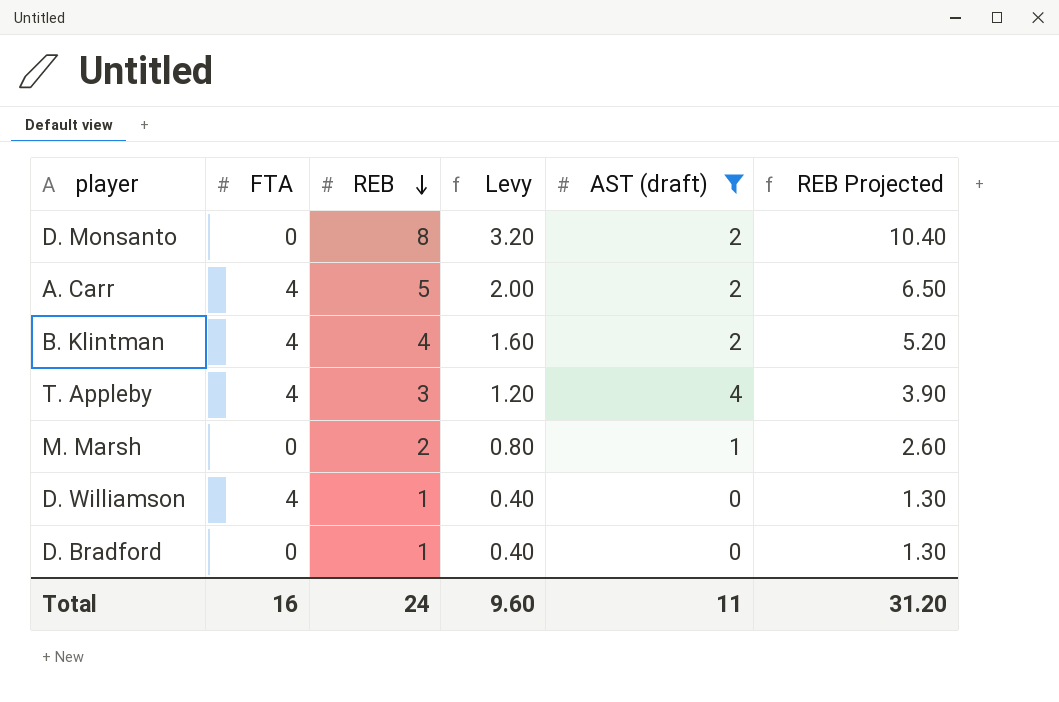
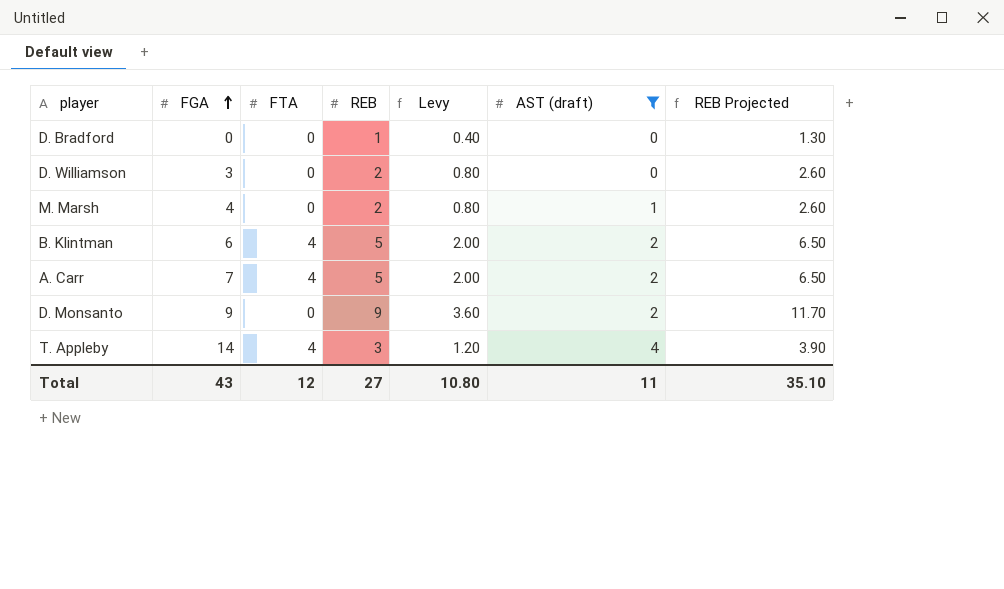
row order: REB descending -> FGA ascending
column FGA | position: none -> 2
D. Williamson | FTA: 4 -> 0
D. Williamson | REB: 1 -> 2
D. Williamson | Levy: 0.40 -> 0.80
D. Williamson | REB Projected: 1.30 -> 2.60
B. Klintman | REB: 4 -> 5
B. Klintman | Levy: 1.60 -> 2.00
B. Klintman | REB Projected: 5.20 -> 6.50
D. Monsanto | REB: 8 -> 9
D. Monsanto | Levy: 3.20 -> 3.60
D. Monsanto | REB Projected: 10.40 -> 11.70
Total | FTA: 16 -> 12
Total | REB: 24 -> 27
Total | Levy: 9.60 -> 10.80
Total | REB Projected: 31.20 -> 35.10

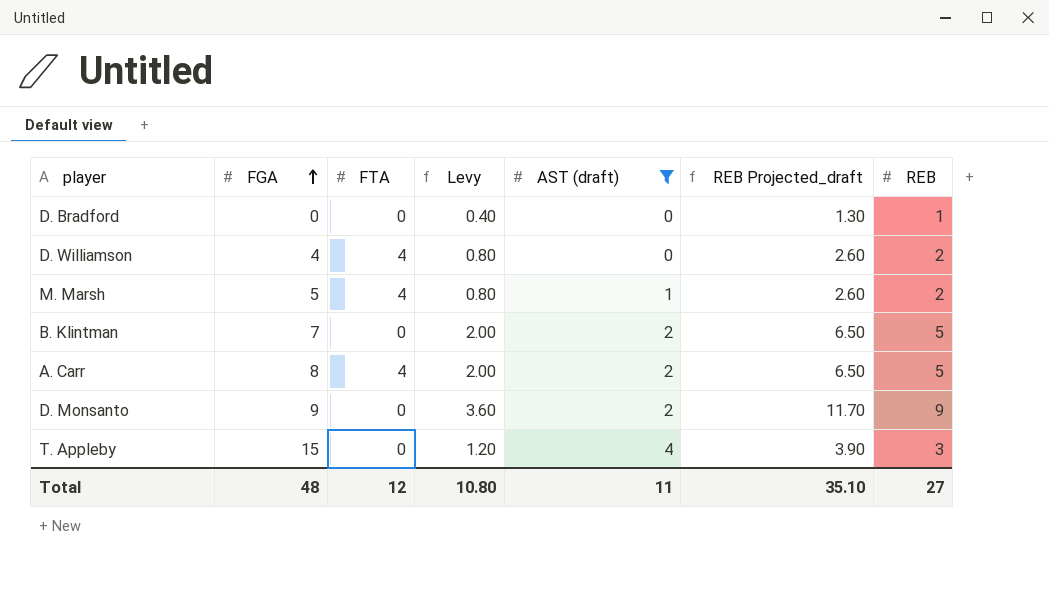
column name: REB Projected -> REB Projected_draft
column REB | position: 4 -> 7
D. Williamson | FGA: 3 -> 4
D. Williamson | FTA: 0 -> 4
M. Marsh | FGA: 4 -> 5
M. Marsh | FTA: 0 -> 4
B. Klintman | FGA: 6 -> 7
B. Klintman | FTA: 4 -> 0
A. Carr | FGA: 7 -> 8
T. Appleby | FGA: 14 -> 15
T. Appleby | FTA: 4 -> 0
Total | FGA: 43 -> 48

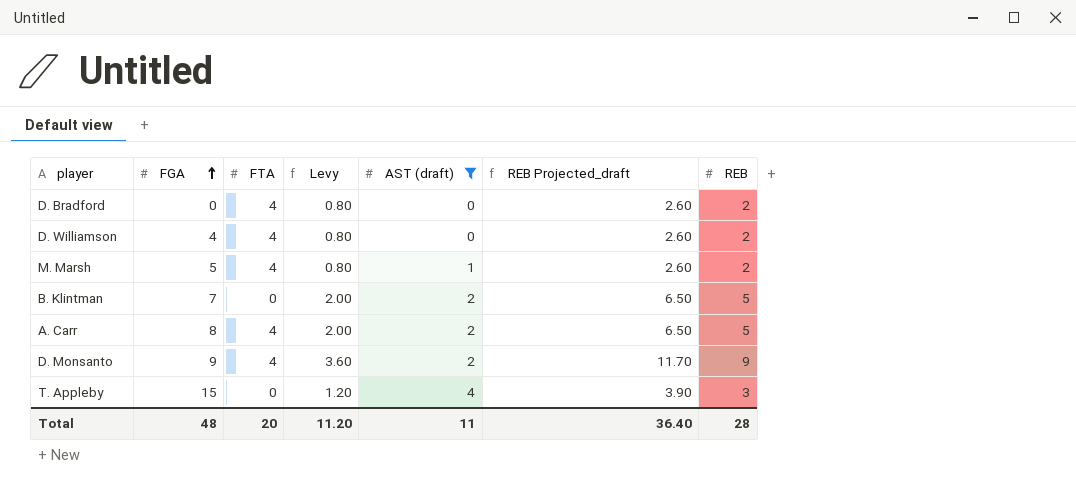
D. Bradford | FTA: 0 -> 4
D. Bradford | Levy: 0.40 -> 0.80
D. Bradford | REB Projected_draft: 1.30 -> 2.60
D. Bradford | REB: 1 -> 2
D. Monsanto | FTA: 0 -> 4
Total | FTA: 12 -> 20
Total | Levy: 10.80 -> 11.20
Total | REB Projected_draft: 35.10 -> 36.40
Total | REB: 27 -> 28

